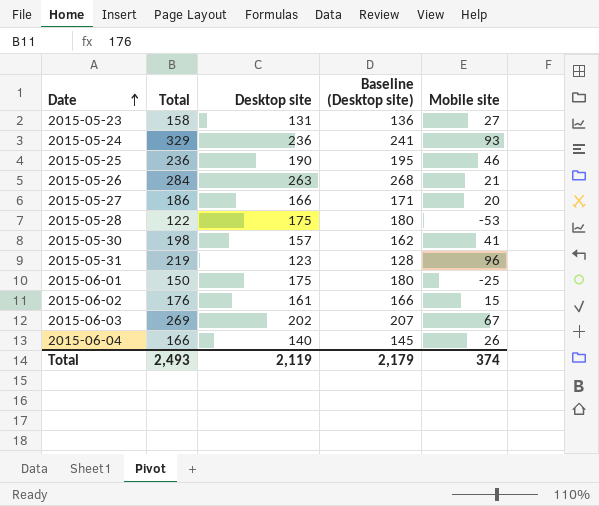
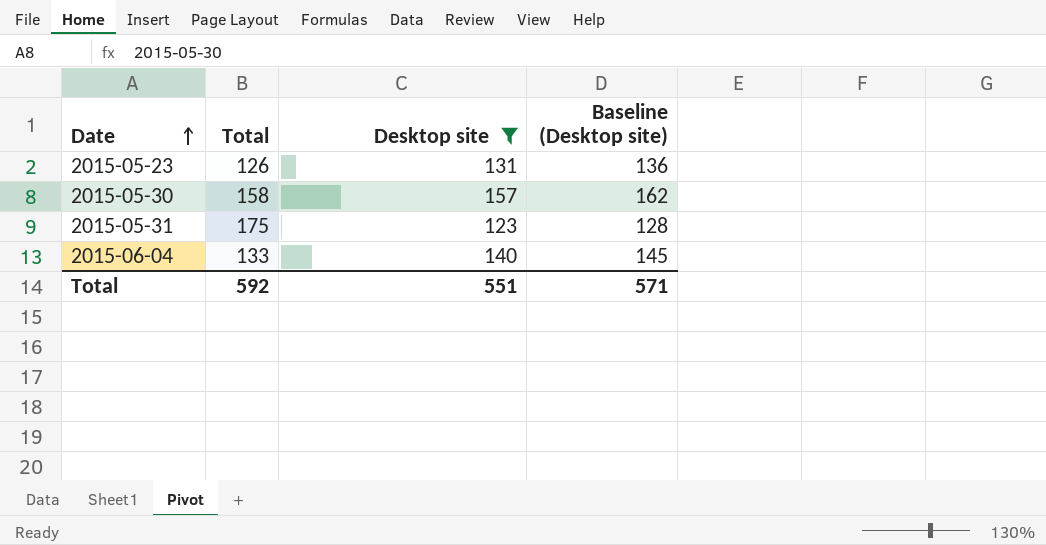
filter: none -> Desktop site <= 157
column Mobile site | formula: [Total] - [Desktop site] -> none
2015-05-23 | Total: 158 -> 126
2015-05-30 | Total: 198 -> 158
2015-05-31 | Total: 219 -> 175
2015-06-04 | Total: 166 -> 133
Total | Total: 2,493 -> 592
Total | Desktop site: 2,119 -> 551
Total | Baseline (Desktop site): 2,179 -> 571

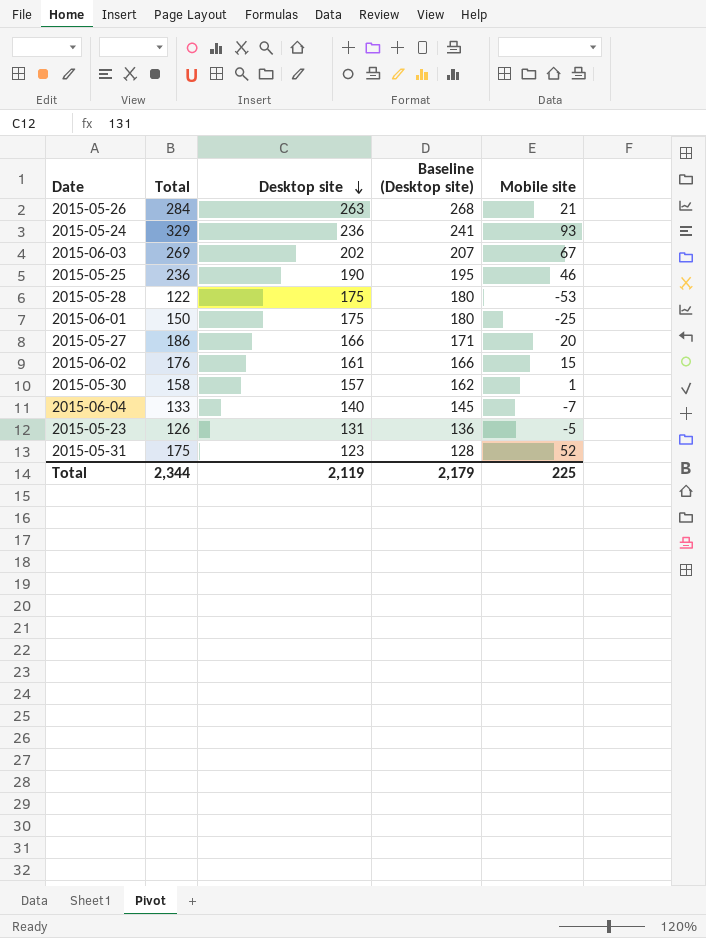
filter: Desktop site <= 157 -> none
row order: Date ascending -> Desktop site descending
column Mobile site | formula: none -> [Total] - [Desktop site]
Total | Total: 592 -> 2,344
Total | Desktop site: 551 -> 2,119
Total | Baseline (Desktop site): 571 -> 2,179

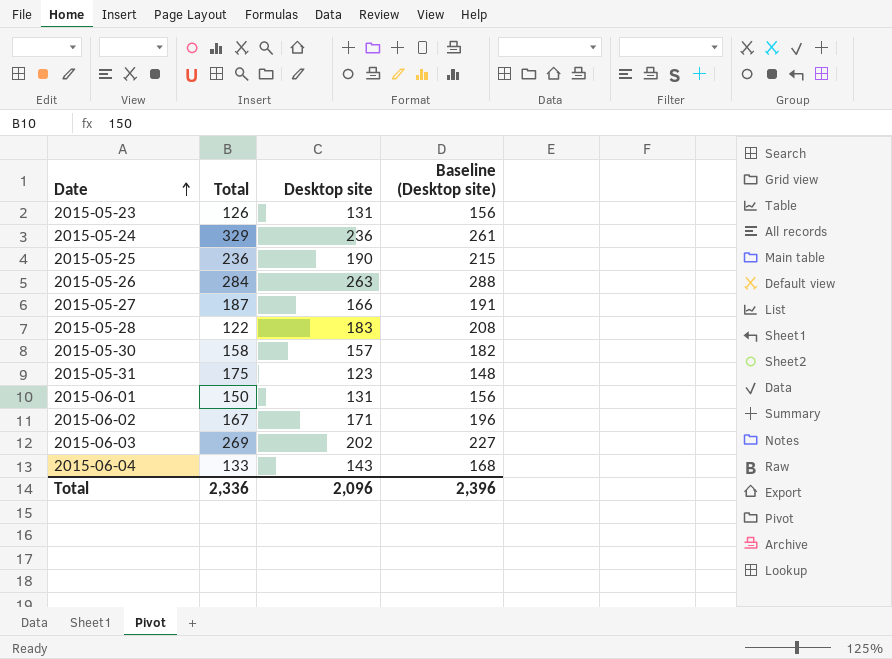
row order: Desktop site descending -> Date ascending
column Mobile site | formula: [Total] - [Desktop site] -> none
column Baseline (Desktop site) | formula: [Desktop site] + 5 -> [Desktop site] + 25
2015-05-27 | Total: 186 -> 187
2015-05-28 | Desktop site: 175 -> 183
2015-06-01 | Desktop site: 175 -> 131
2015-06-02 | Total: 176 -> 167
2015-06-02 | Desktop site: 161 -> 171
2015-06-04 | Desktop site: 140 -> 143
Total | Total: 2,344 -> 2,336
Total | Desktop site: 2,119 -> 2,096
Total | Baseline (Desktop site): 2,179 -> 2,396

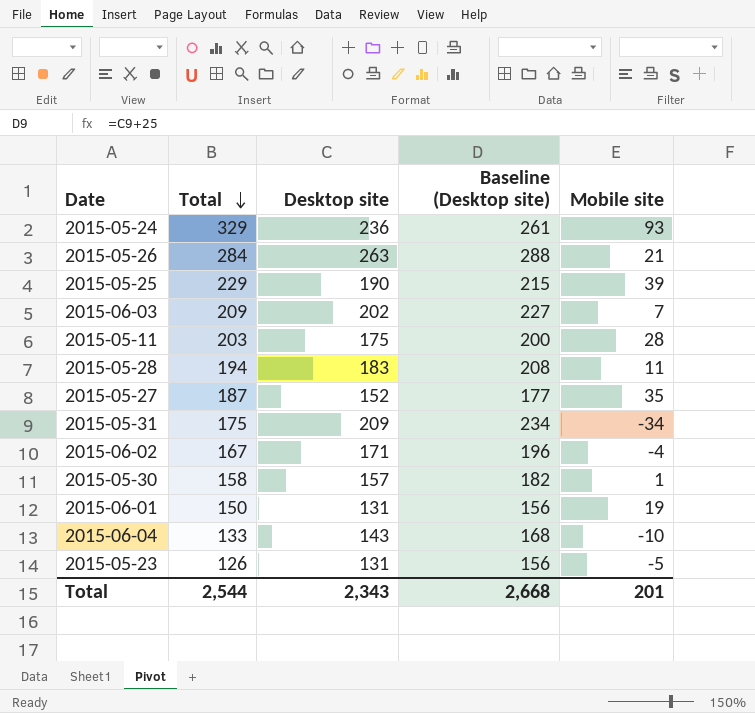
row order: Date ascending -> Total descending
column Mobile site | formula: none -> [Total] - [Desktop site]
2015-05-25 | Total: 236 -> 229
2015-06-03 | Total: 269 -> 209
row 2015-05-11: none -> 203 | 175 | 200 | 28
2015-05-28 | Total: 122 -> 194
2015-05-27 | Desktop site: 166 -> 152
2015-05-27 | Baseline (Desktop site): 191 -> 177
2015-05-31 | Desktop site: 123 -> 209
2015-05-31 | Baseline (Desktop site): 148 -> 234
Total | Total: 2,336 -> 2,544
Total | Desktop site: 2,096 -> 2,343
Total | Baseline (Desktop site): 2,396 -> 2,668

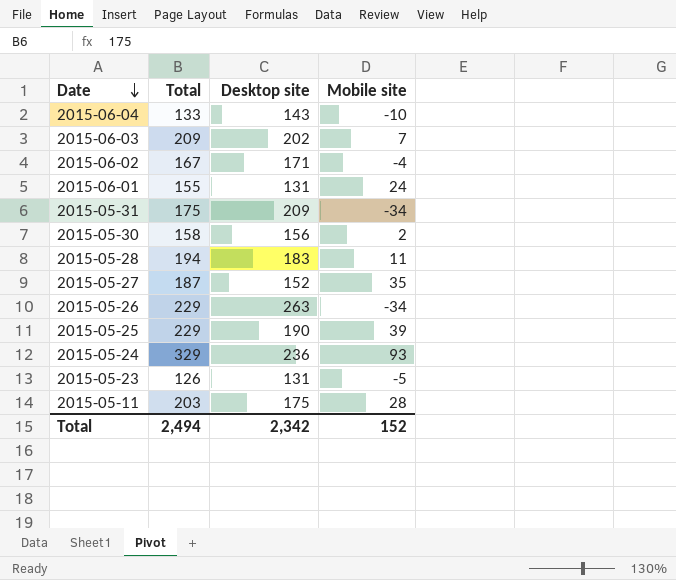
row order: Total descending -> Date descending
column Baseline (Desktop site) | formula: [Desktop site] + 25 -> none
2015-06-01 | Total: 150 -> 155
2015-06-01 | Mobile site: 19 -> 24
2015-05-30 | Desktop site: 157 -> 156
2015-05-30 | Mobile site: 1 -> 2
2015-05-26 | Total: 284 -> 229
2015-05-26 | Mobile site: 21 -> -34
Total | Total: 2,544 -> 2,494
Total | Desktop site: 2,343 -> 2,342
Total | Mobile site: 201 -> 152

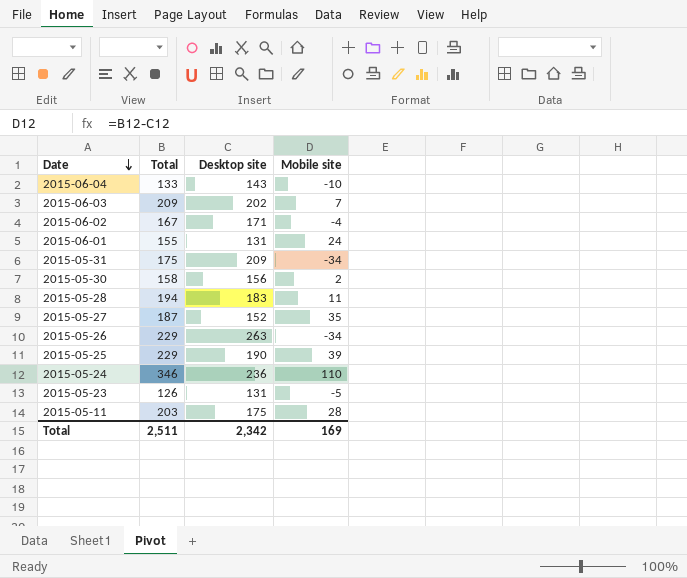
2015-05-24 | Total: 329 -> 346
2015-05-24 | Mobile site: 93 -> 110
Total | Total: 2,494 -> 2,511
Total | Mobile site: 152 -> 169

